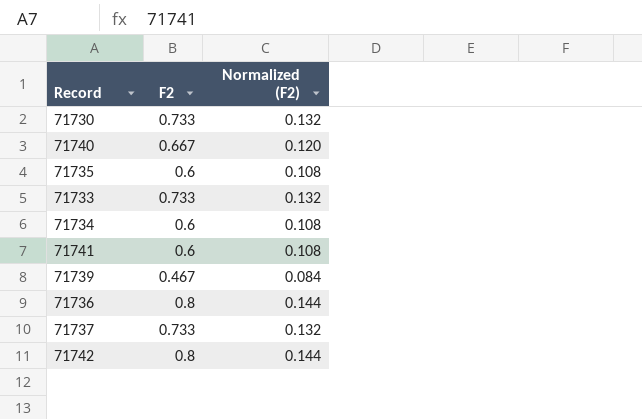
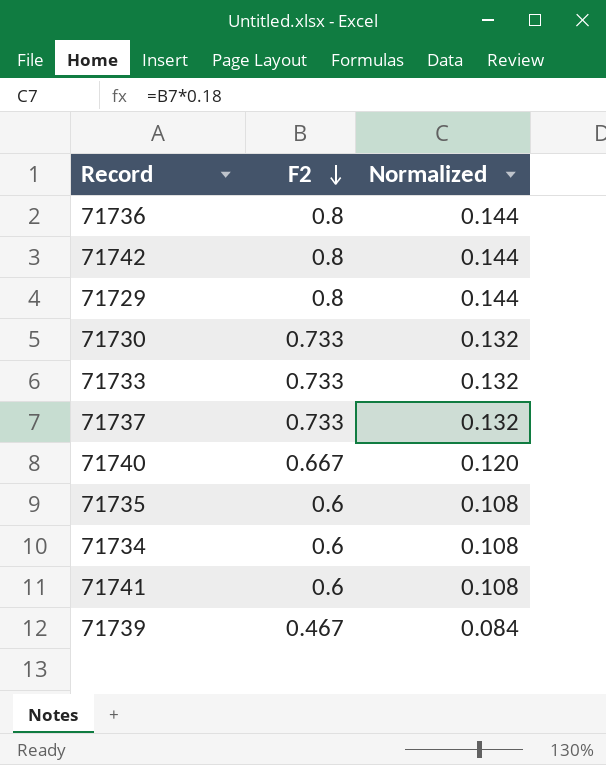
row order: none -> F2 descending
column name: Normalized (F2) -> Normalized
row 71729: none -> 0.8 | 0.144

